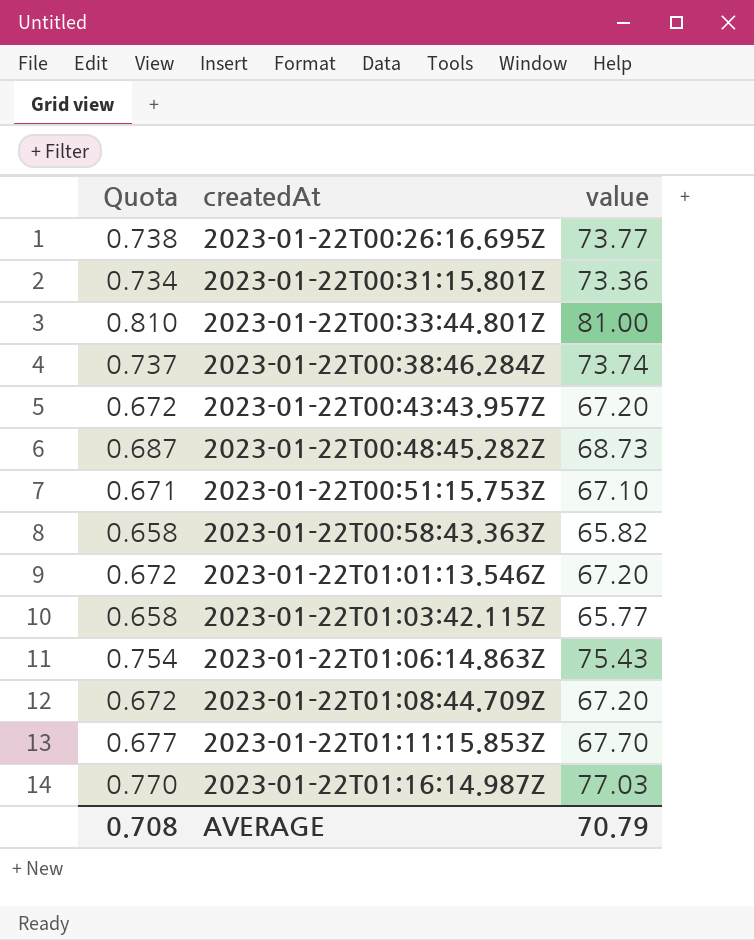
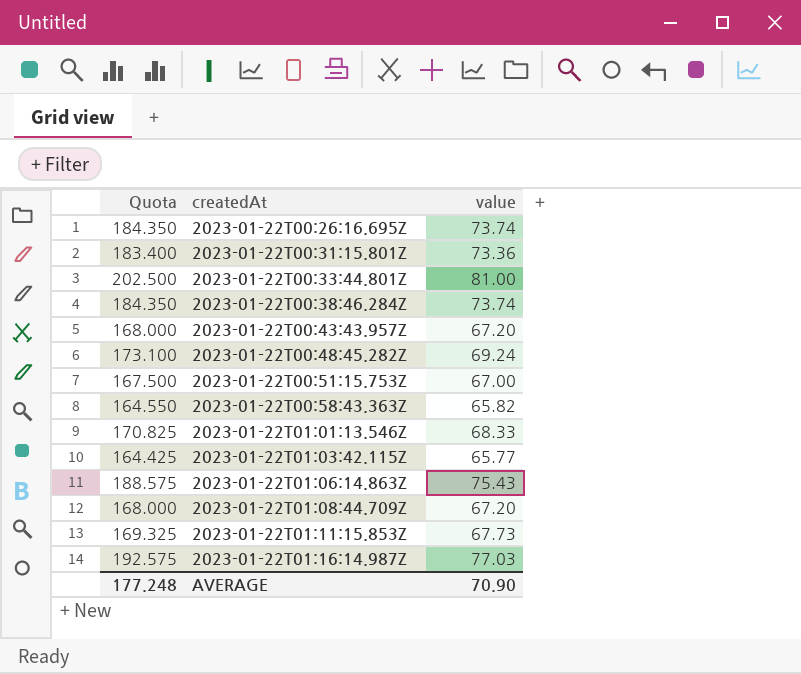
column Quota | formula: [value] * 0.01 -> [value] * 2.5
2023-01-22T00:26:16.695Z | value: 73.77 -> 73.74
2023-01-22T00:48:45.282Z | value: 68.73 -> 69.24
2023-01-22T00:51:15.753Z | value: 67.10 -> 67.00
2023-01-22T01:01:13.546Z | value: 67.20 -> 68.33
2023-01-22T01:11:15.853Z | value: 67.70 -> 67.73
AVERAGE | Quota: 0.708 -> 177.248
AVERAGE | value: 70.79 -> 70.90

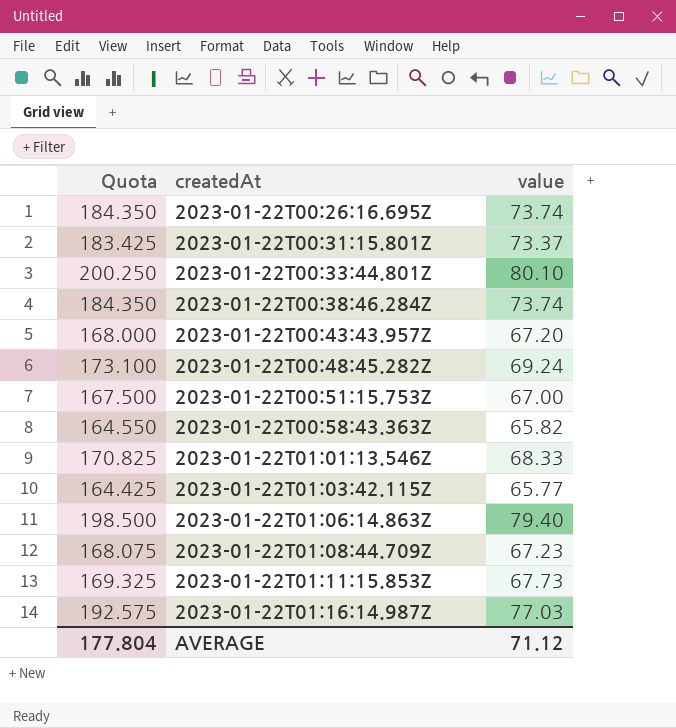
2023-01-22T00:31:15.801Z | Quota: 183.400 -> 183.425
2023-01-22T00:31:15.801Z | value: 73.36 -> 73.37
2023-01-22T00:33:44.801Z | Quota: 202.500 -> 200.250
2023-01-22T00:33:44.801Z | value: 81.00 -> 80.10
2023-01-22T01:06:14.863Z | Quota: 188.575 -> 198.500
2023-01-22T01:06:14.863Z | value: 75.43 -> 79.40
2023-01-22T01:08:44.709Z | Quota: 168.000 -> 168.075
2023-01-22T01:08:44.709Z | value: 67.20 -> 67.23
AVERAGE | Quota: 177.248 -> 177.804
AVERAGE | value: 70.90 -> 71.12

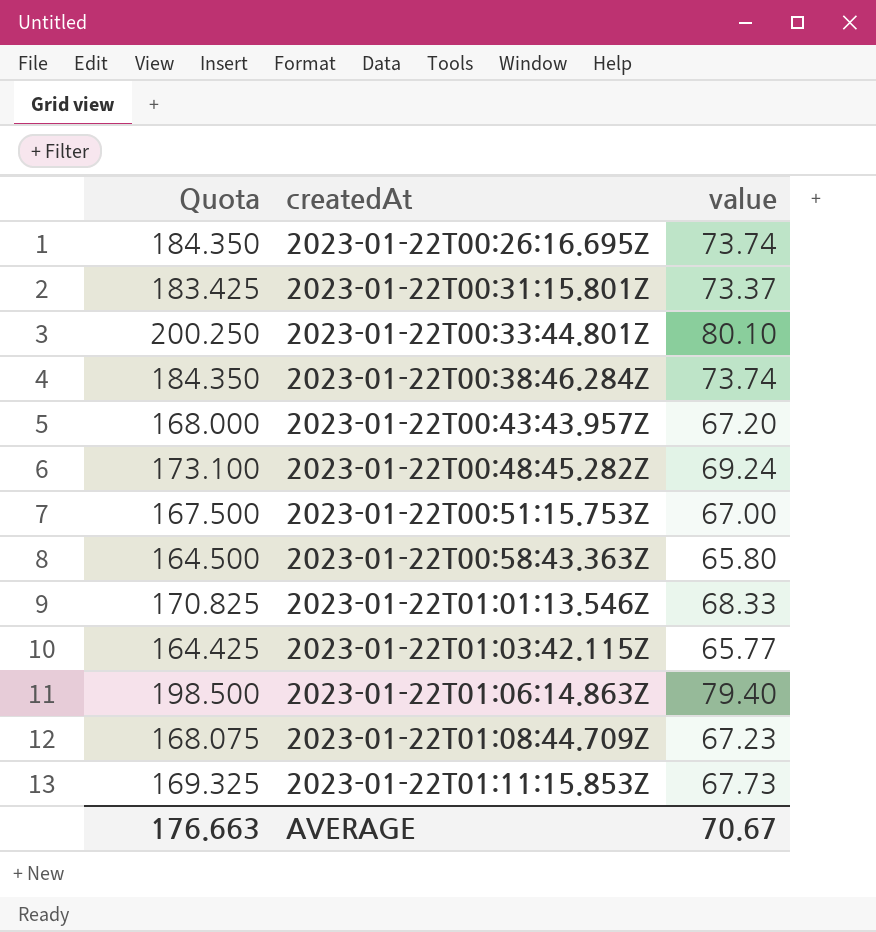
row 2023-01-22T01:16:14.987Z: 192.575 | 77.03 -> none
2023-01-22T00:58:43.363Z | Quota: 164.550 -> 164.500
2023-01-22T00:58:43.363Z | value: 65.82 -> 65.80
AVERAGE | Quota: 177.804 -> 176.663
AVERAGE | value: 71.12 -> 70.67

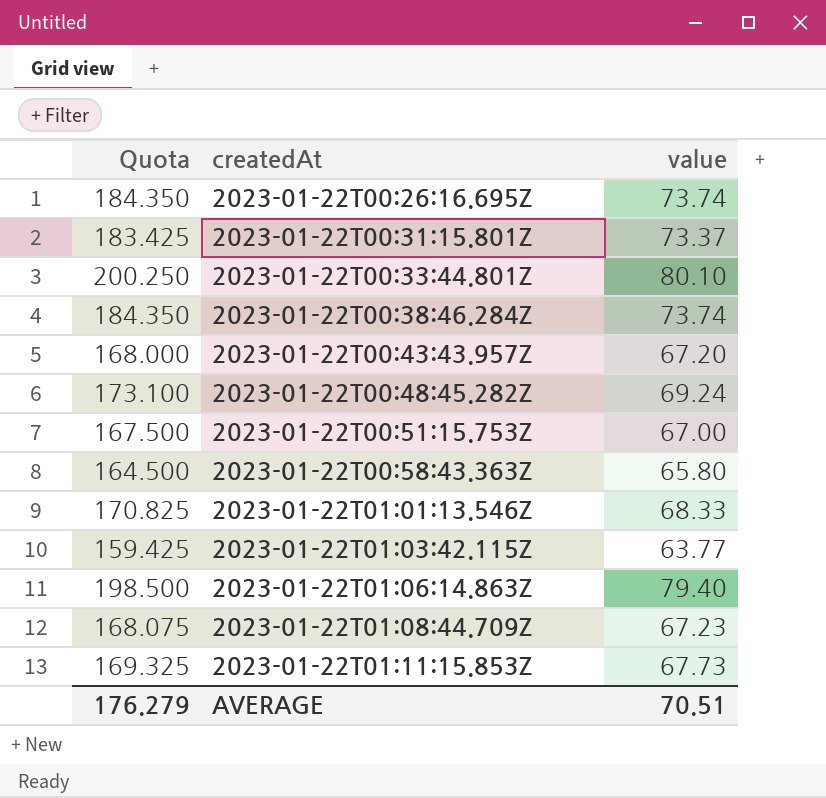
2023-01-22T01:03:42.115Z | Quota: 164.425 -> 159.425
2023-01-22T01:03:42.115Z | value: 65.77 -> 63.77
AVERAGE | Quota: 176.663 -> 176.279
AVERAGE | value: 70.67 -> 70.51

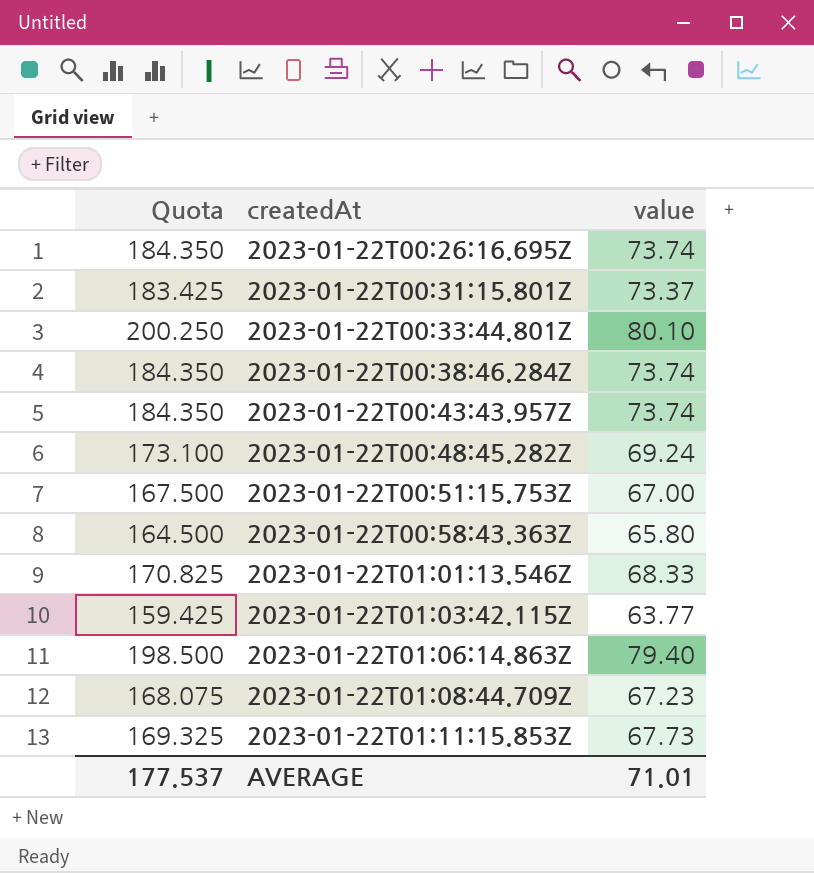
2023-01-22T00:43:43.957Z | Quota: 168.000 -> 184.350
2023-01-22T00:43:43.957Z | value: 67.20 -> 73.74
AVERAGE | Quota: 176.279 -> 177.537
AVERAGE | value: 70.51 -> 71.01

